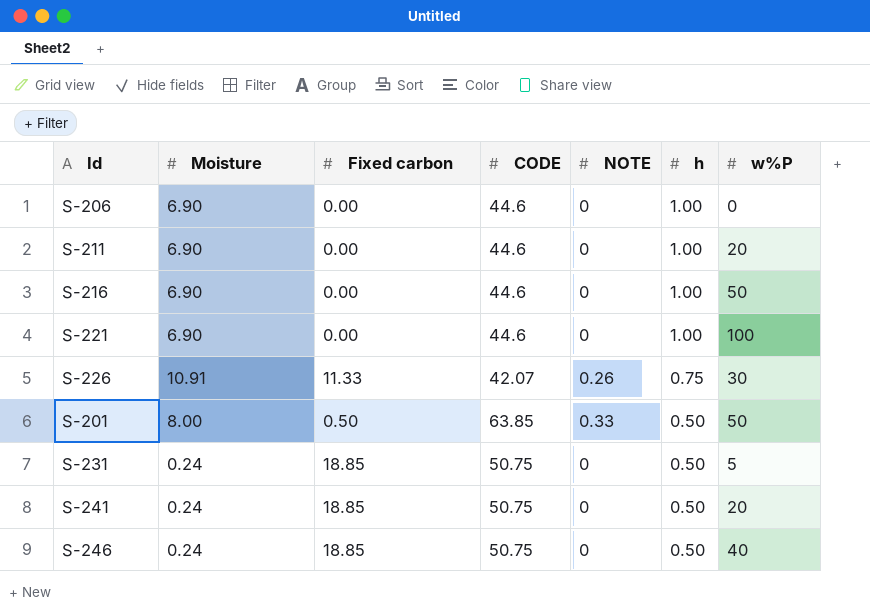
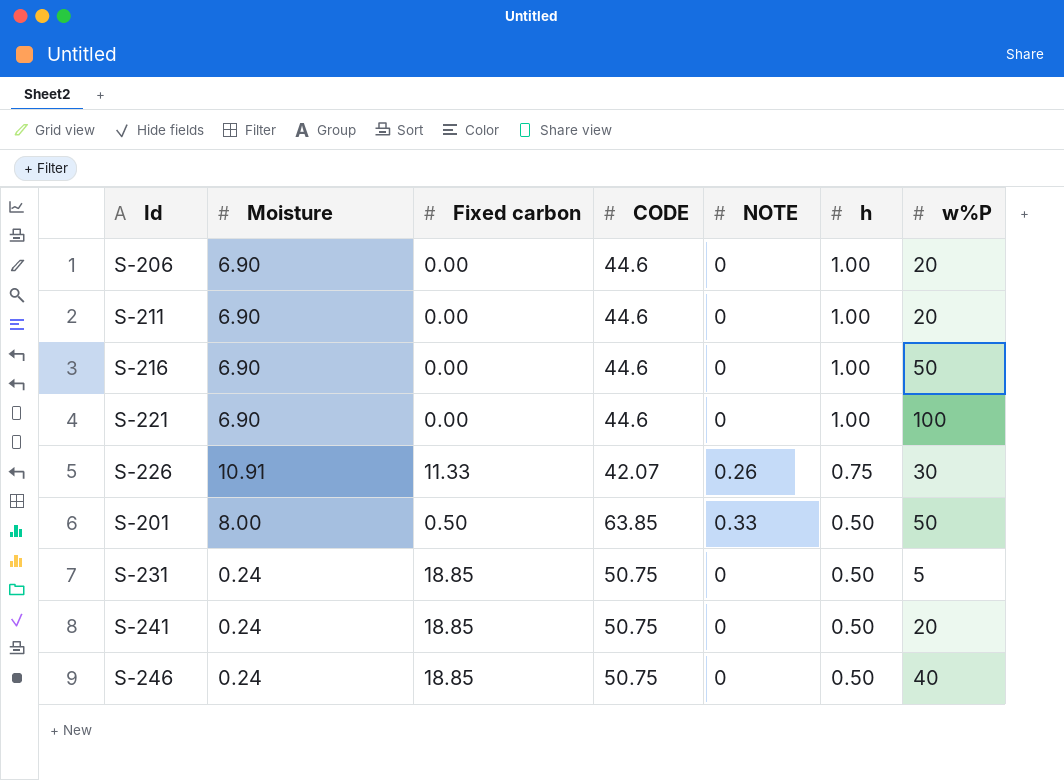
S-206 | w%P: 0 -> 20

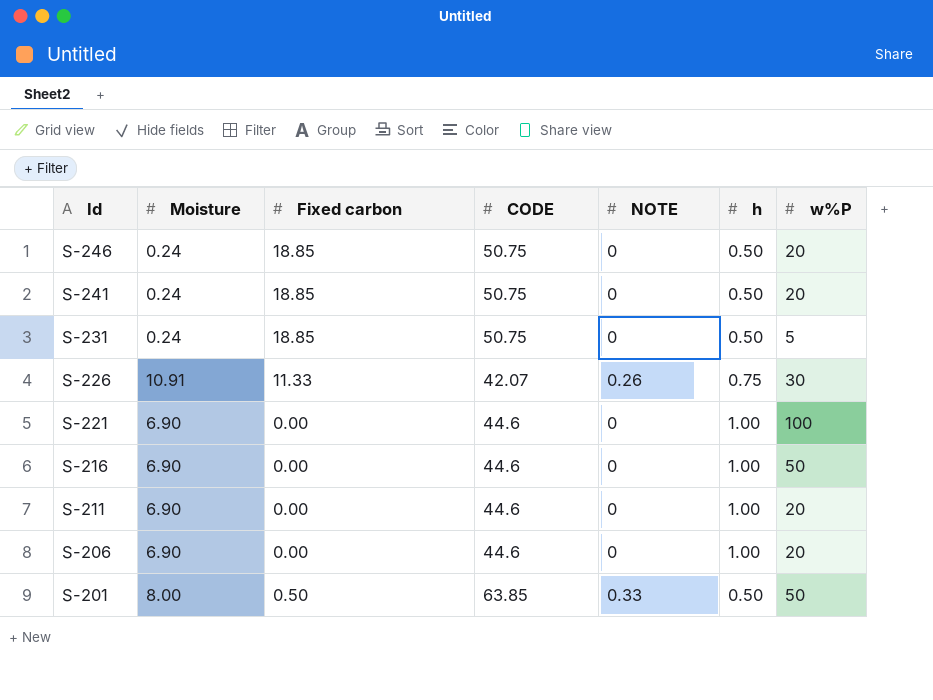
row order: h descending -> Id descending
S-246 | w%P: 40 -> 20

